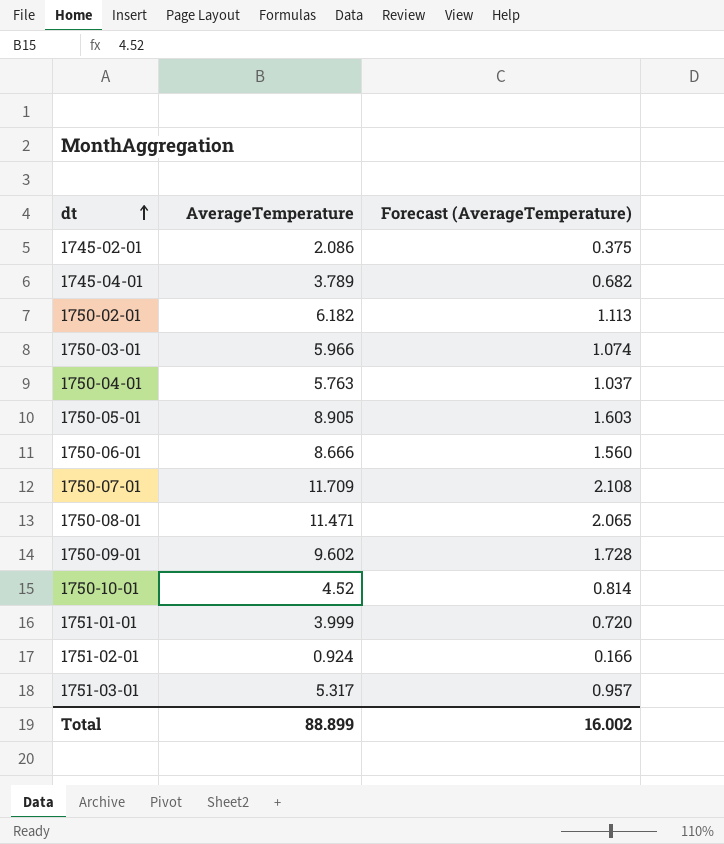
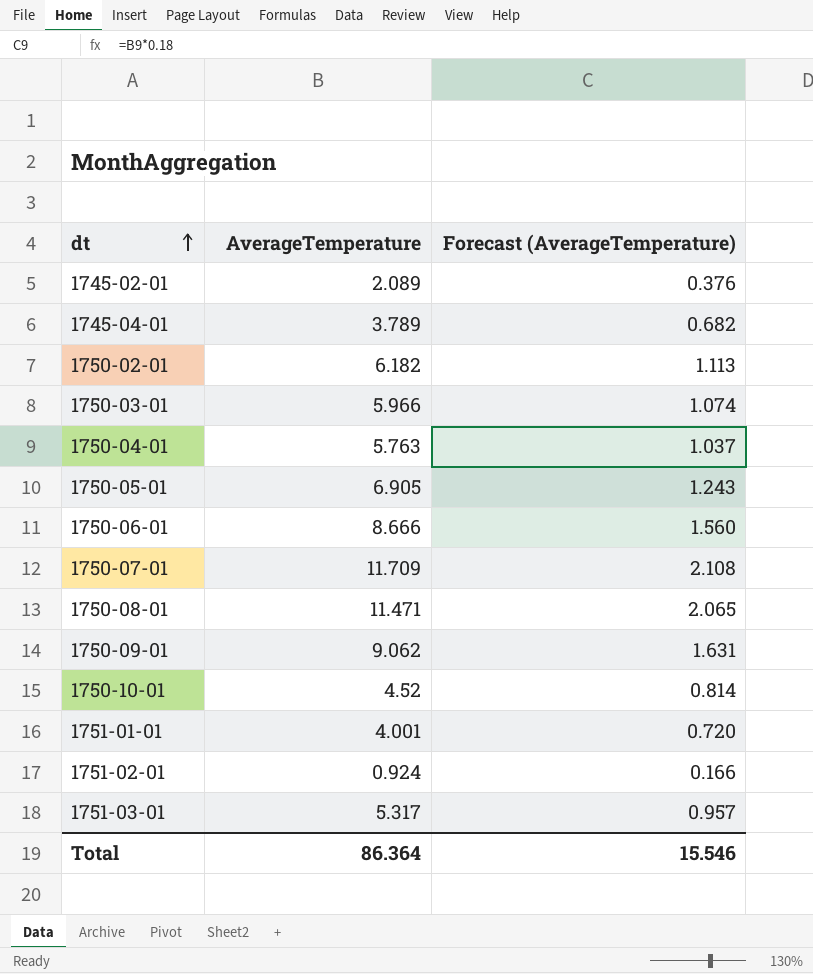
1745-02-01 | AverageTemperature: 2.086 -> 2.089
1745-02-01 | Forecast (AverageTemperature): 0.375 -> 0.376
1750-05-01 | AverageTemperature: 8.905 -> 6.905
1750-05-01 | Forecast (AverageTemperature): 1.603 -> 1.243
1750-09-01 | AverageTemperature: 9.602 -> 9.062
1750-09-01 | Forecast (AverageTemperature): 1.728 -> 1.631
1751-01-01 | AverageTemperature: 3.999 -> 4.001
Total | AverageTemperature: 88.899 -> 86.364
Total | Forecast (AverageTemperature): 16.002 -> 15.546

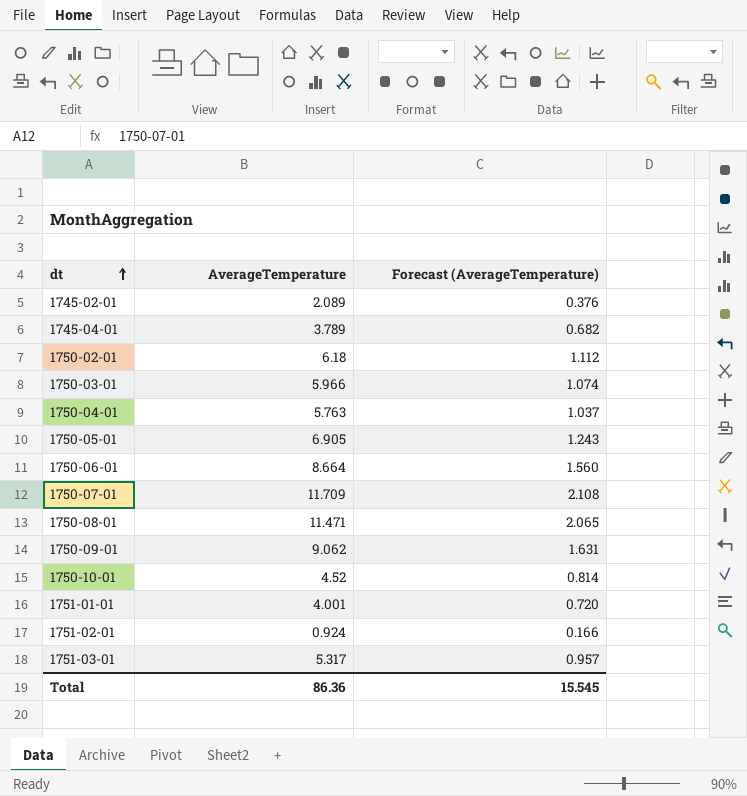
1750-02-01 | AverageTemperature: 6.182 -> 6.18
1750-02-01 | Forecast (AverageTemperature): 1.113 -> 1.112
1750-06-01 | AverageTemperature: 8.666 -> 8.664
Total | AverageTemperature: 86.364 -> 86.36
Total | Forecast (AverageTemperature): 15.546 -> 15.545

